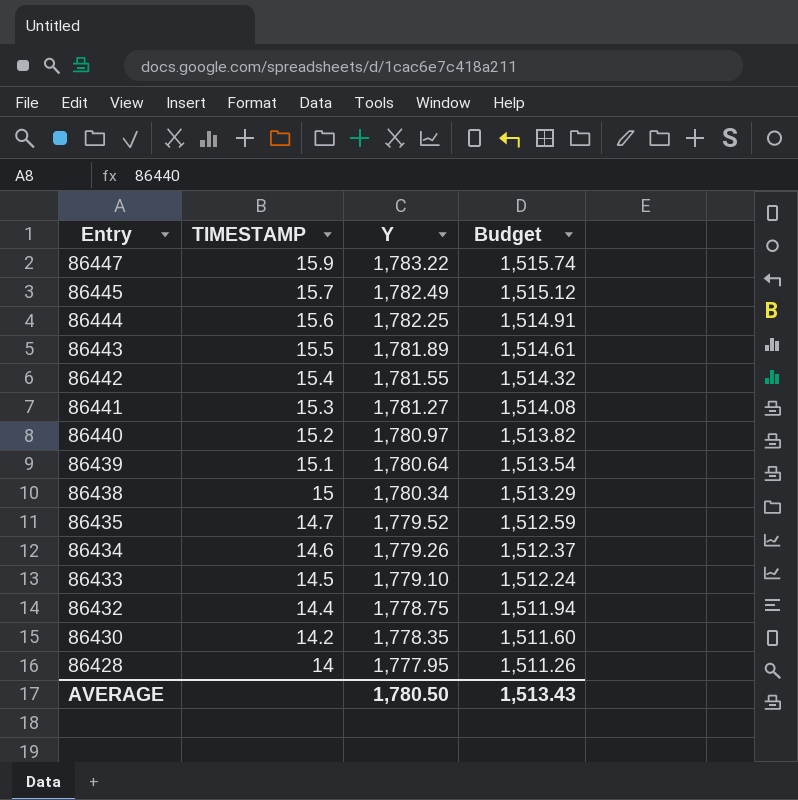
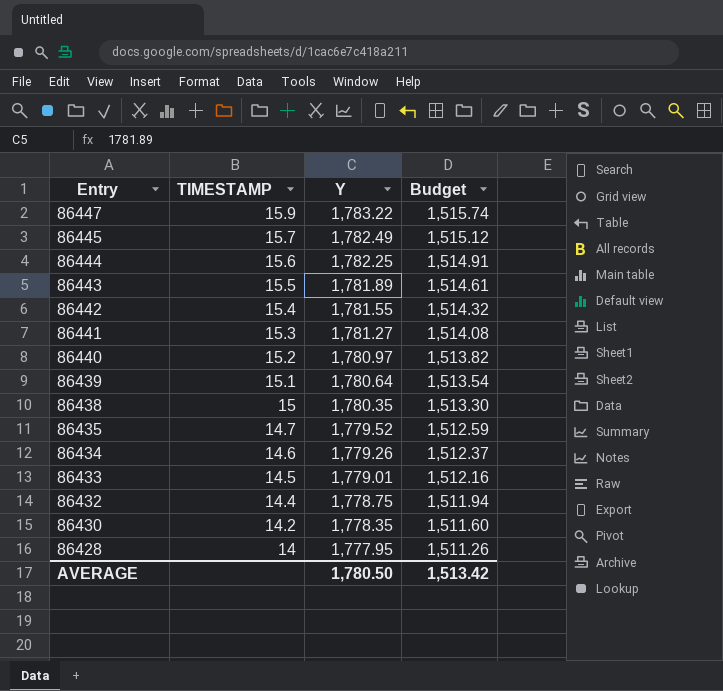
86438 | Y: 1,780.34 -> 1,780.35
86438 | Budget: 1,513.29 -> 1,513.30
86433 | Y: 1,779.10 -> 1,779.01
86433 | Budget: 1,512.24 -> 1,512.16
AVERAGE | Budget: 1,513.43 -> 1,513.42

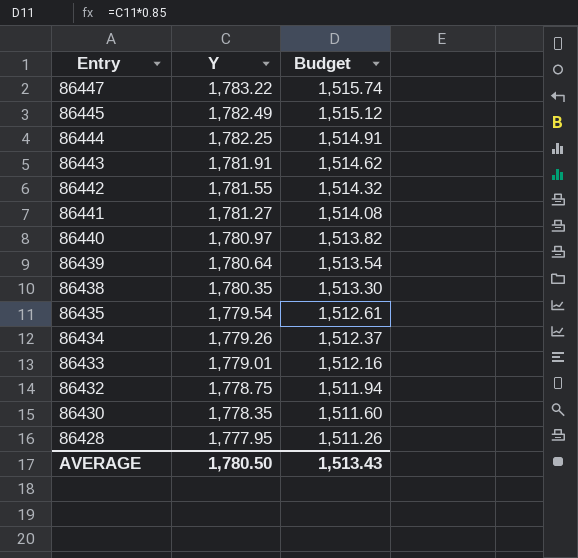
column TIMESTAMP | position: 2 -> none
86443 | Y: 1,781.89 -> 1,781.91
86443 | Budget: 1,514.61 -> 1,514.62
86435 | Y: 1,779.52 -> 1,779.54
86435 | Budget: 1,512.59 -> 1,512.61
AVERAGE | Budget: 1,513.42 -> 1,513.43

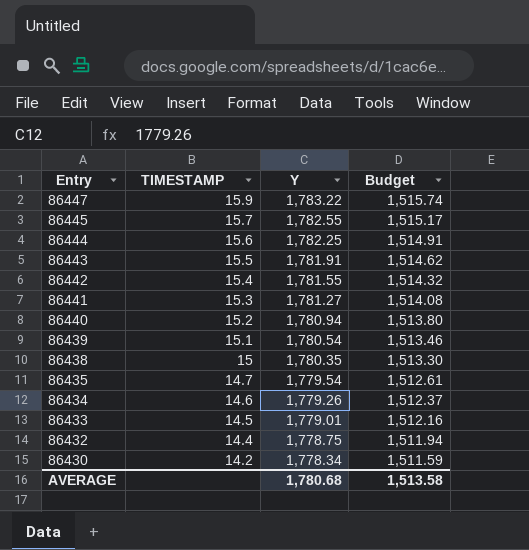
column TIMESTAMP | position: none -> 2
row 86428: 1,777.95 | 1,511.26 -> none
86445 | Y: 1,782.49 -> 1,782.55
86445 | Budget: 1,515.12 -> 1,515.17
86440 | Y: 1,780.97 -> 1,780.94
86440 | Budget: 1,513.82 -> 1,513.80
86439 | Y: 1,780.64 -> 1,780.54
86439 | Budget: 1,513.54 -> 1,513.46
86430 | Y: 1,778.35 -> 1,778.34
86430 | Budget: 1,511.60 -> 1,511.59
AVERAGE | Y: 1,780.50 -> 1,780.68
AVERAGE | Budget: 1,513.43 -> 1,513.58

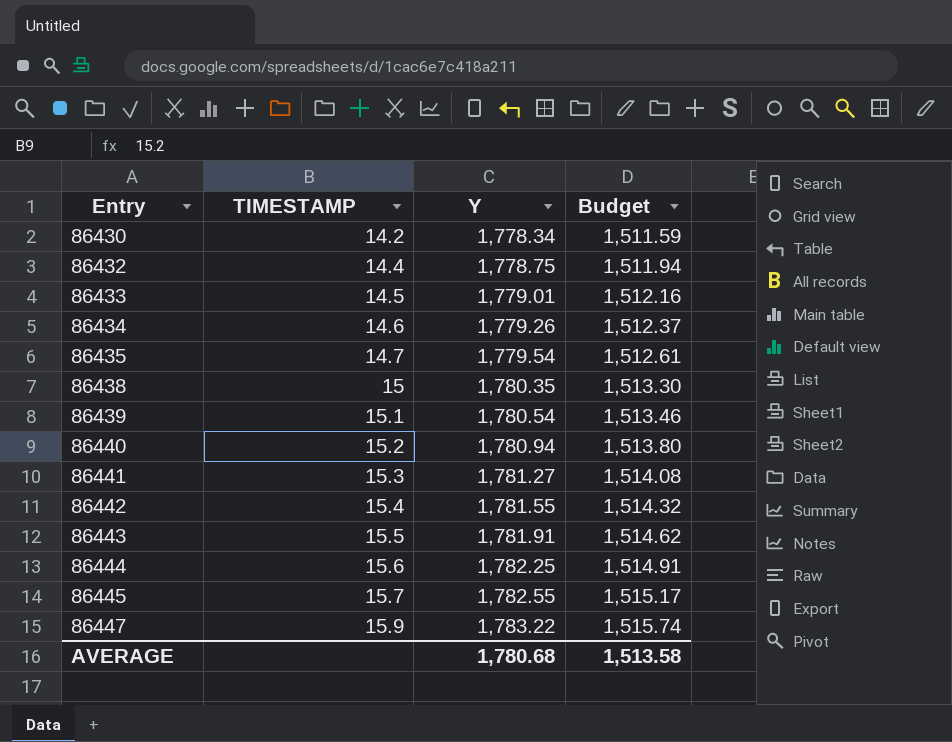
row order: Entry descending -> Entry ascending

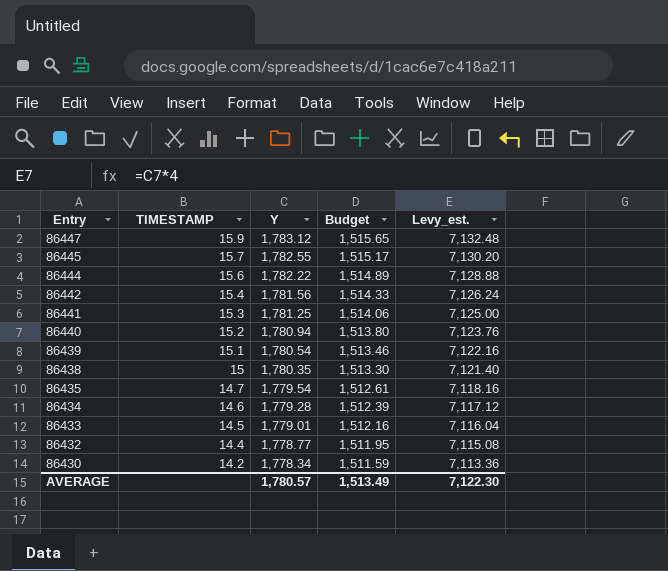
row order: Entry ascending -> Entry descending
column Levy_est. | formula: none -> [Y] * 4
row 86443: 15.5 | 1,781.91 | 1,514.62 -> none
86447 | Y: 1,783.22 -> 1,783.12
86447 | Budget: 1,515.74 -> 1,515.65
86444 | Y: 1,782.25 -> 1,782.22
86444 | Budget: 1,514.91 -> 1,514.89
86442 | Y: 1,781.55 -> 1,781.56
86442 | Budget: 1,514.32 -> 1,514.33
86441 | Y: 1,781.27 -> 1,781.25
86441 | Budget: 1,514.08 -> 1,514.06
86434 | Y: 1,779.26 -> 1,779.28
86434 | Budget: 1,512.37 -> 1,512.39
86432 | Y: 1,778.75 -> 1,778.77
86432 | Budget: 1,511.94 -> 1,511.95
AVERAGE | Y: 1,780.68 -> 1,780.57
AVERAGE | Budget: 1,513.58 -> 1,513.49

